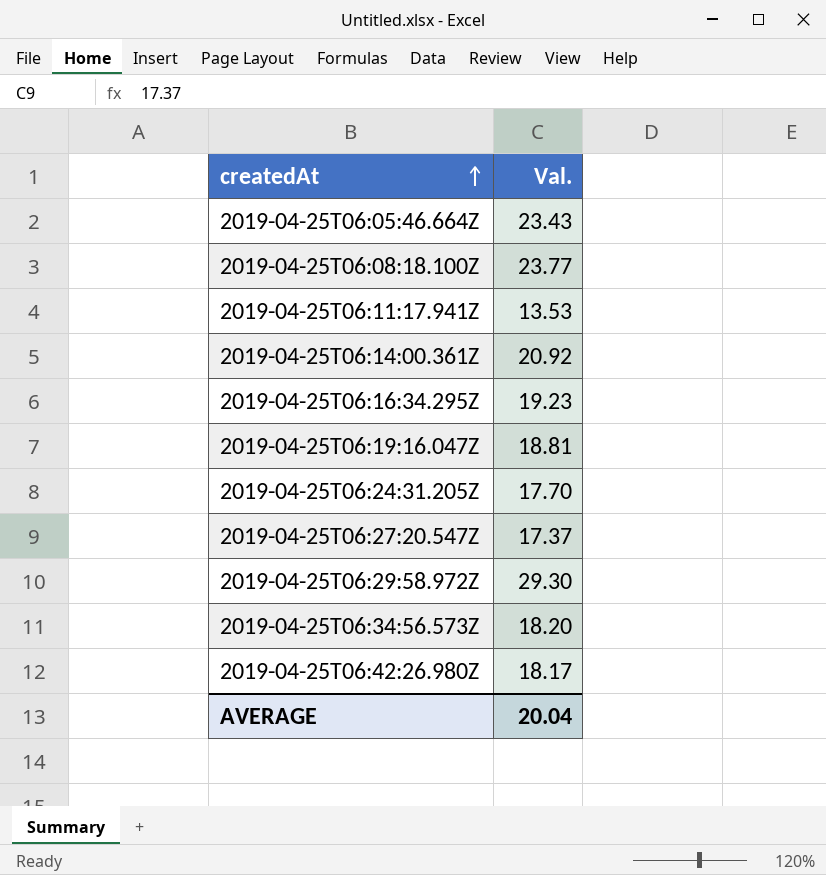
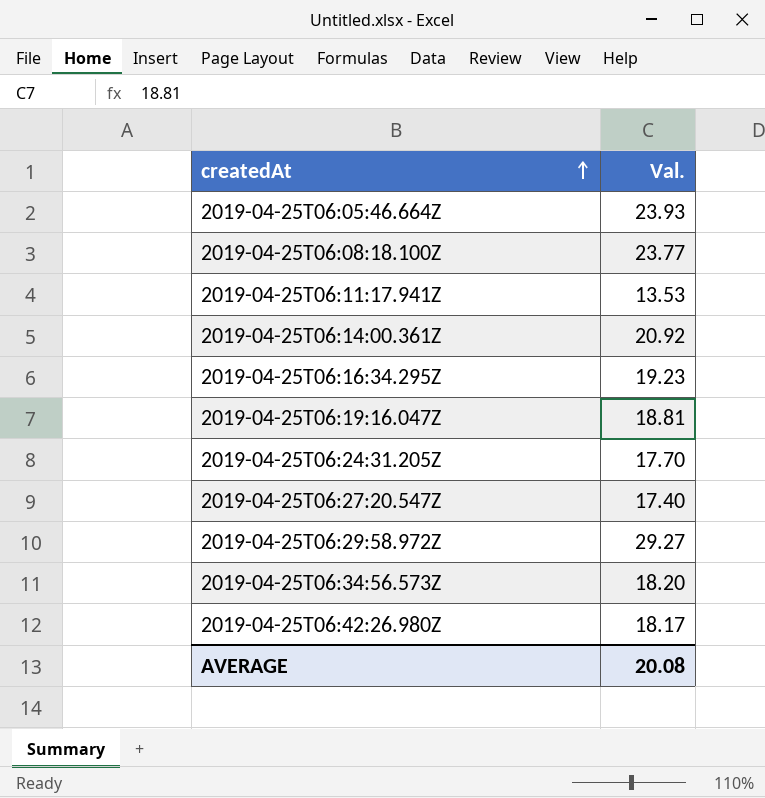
2019-04-25T06:05:46.664Z | Val.: 23.43 -> 23.93
2019-04-25T06:27:20.547Z | Val.: 17.37 -> 17.40
2019-04-25T06:29:58.972Z | Val.: 29.30 -> 29.27
AVERAGE | Val.: 20.04 -> 20.08

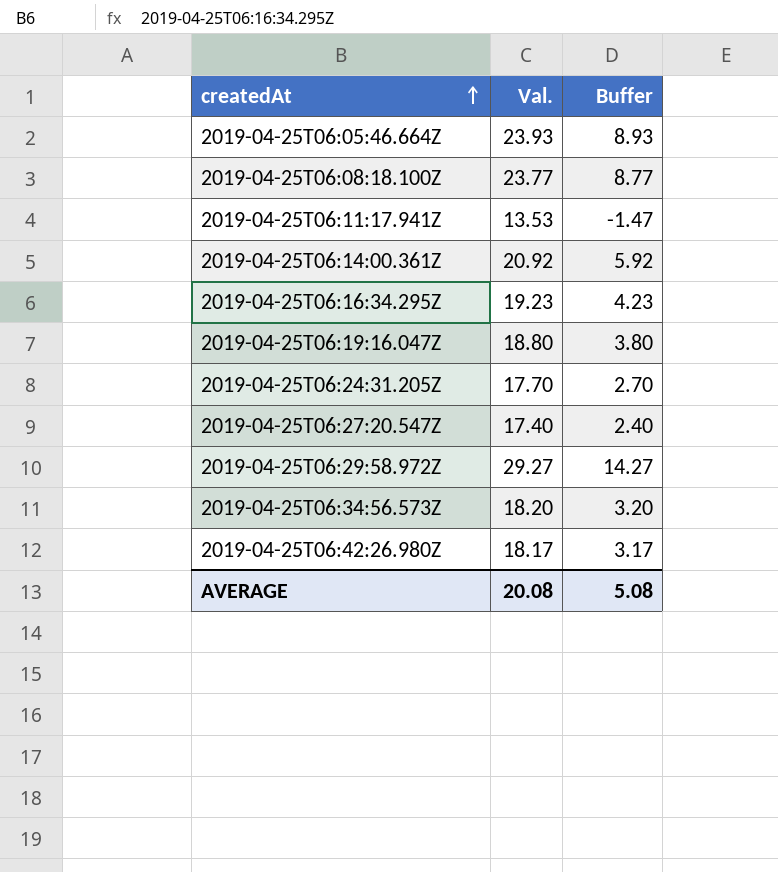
column Buffer | formula: none -> [Val.] - 15
2019-04-25T06:19:16.047Z | Val.: 18.81 -> 18.80

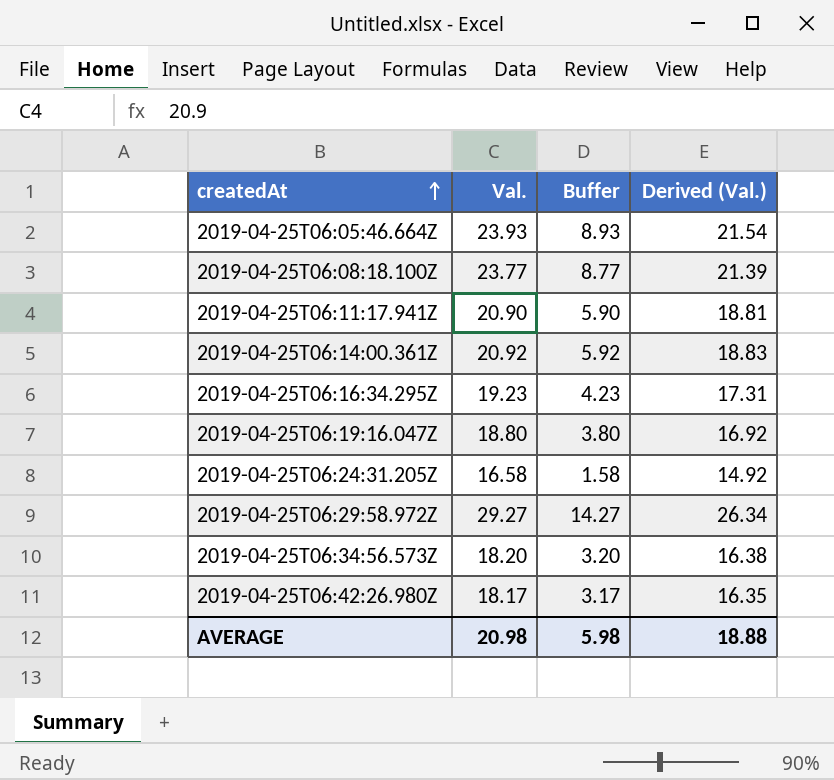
column Derived (Val.) | formula: none -> [Val.] * 0.9
row 2019-04-25T06:27:20.547Z: 17.40 | 2.40 -> none
2019-04-25T06:11:17.941Z | Val.: 13.53 -> 20.90
2019-04-25T06:11:17.941Z | Buffer: -1.47 -> 5.90
2019-04-25T06:24:31.205Z | Val.: 17.70 -> 16.58
2019-04-25T06:24:31.205Z | Buffer: 2.70 -> 1.58
AVERAGE | Val.: 20.08 -> 20.98
AVERAGE | Buffer: 5.08 -> 5.98

